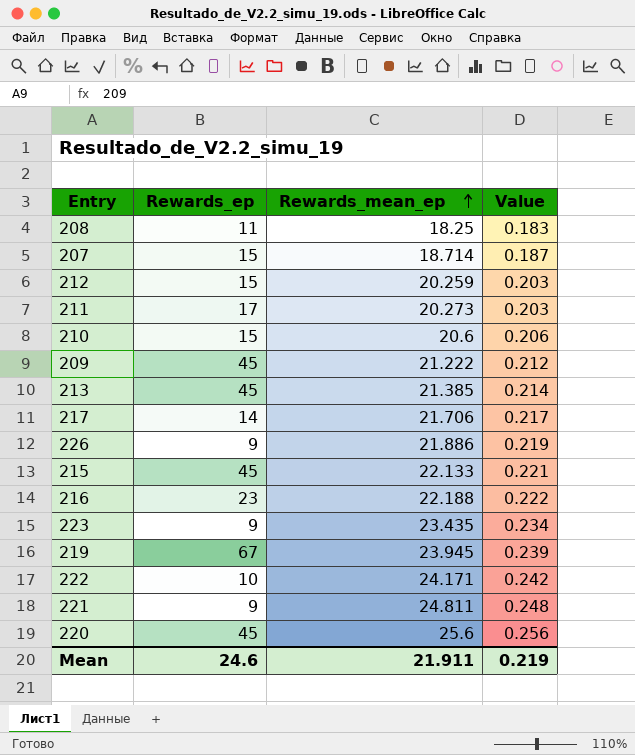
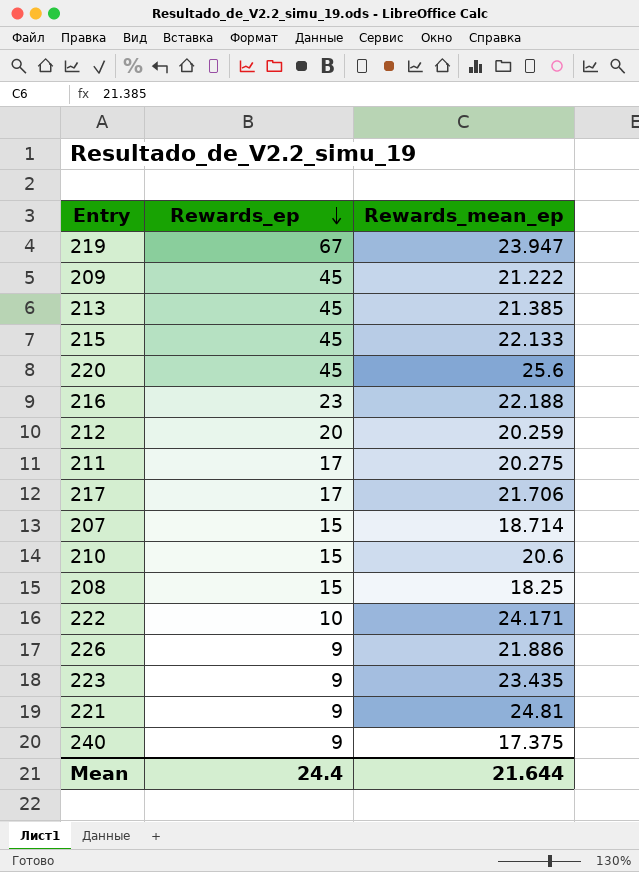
row order: Rewards_mean_ep ascending -> Rewards_ep descending
column Value | formula: [Rewards_mean_ep] * 0.01 -> none
219 | Rewards_mean_ep: 23.945 -> 23.947
212 | Rewards_ep: 15 -> 20
211 | Rewards_mean_ep: 20.273 -> 20.275
217 | Rewards_ep: 14 -> 17
208 | Rewards_ep: 11 -> 15
221 | Rewards_mean_ep: 24.811 -> 24.81
row 240: none -> 9 | 17.375
Mean | Rewards_ep: 24.6 -> 24.4
Mean | Rewards_mean_ep: 21.911 -> 21.644

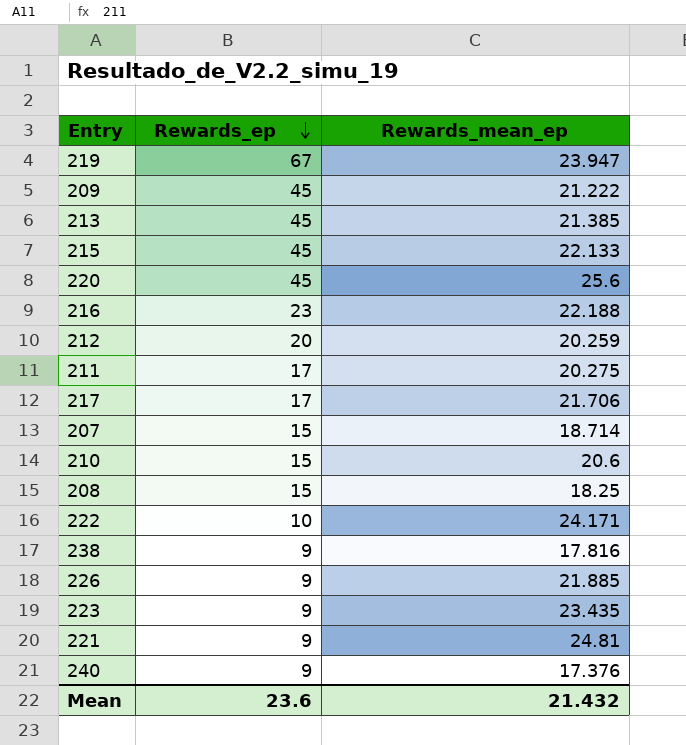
row 238: none -> 9 | 17.816
226 | Rewards_mean_ep: 21.886 -> 21.885
240 | Rewards_mean_ep: 17.375 -> 17.376
Mean | Rewards_ep: 24.4 -> 23.6
Mean | Rewards_mean_ep: 21.644 -> 21.432

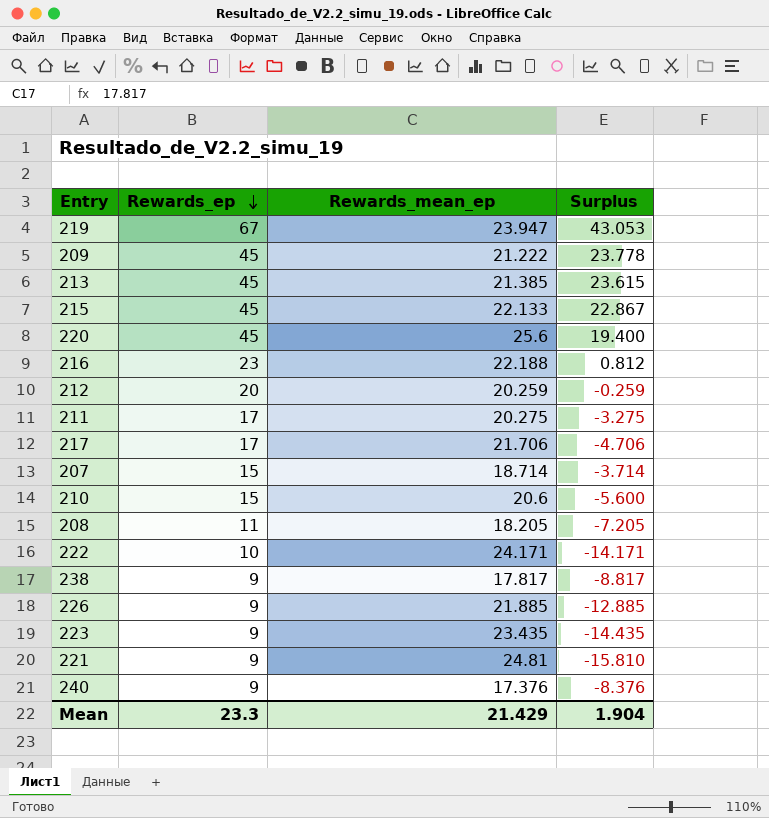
column Surplus | formula: none -> [Rewards_ep] - [Rewards_mean_ep]
208 | Rewards_ep: 15 -> 11
208 | Rewards_mean_ep: 18.25 -> 18.205
238 | Rewards_mean_ep: 17.816 -> 17.817
Mean | Rewards_ep: 23.6 -> 23.3
Mean | Rewards_mean_ep: 21.432 -> 21.429

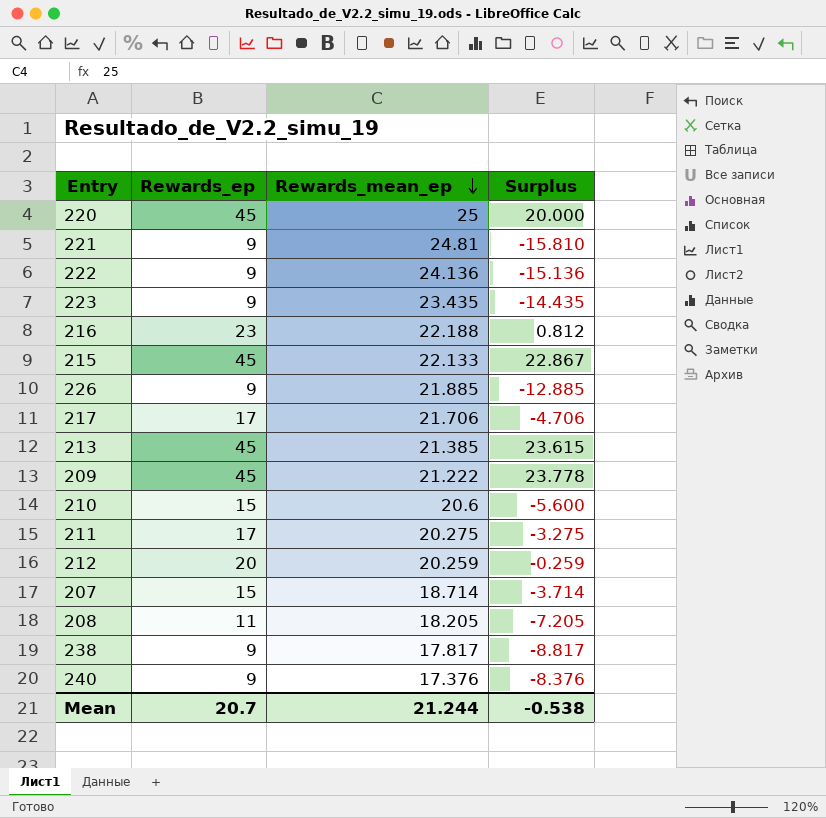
row order: Rewards_ep descending -> Rewards_mean_ep descending
row 219: 67 | 23.947 | 43.053 -> none
220 | Rewards_mean_ep: 25.6 -> 25
220 | Surplus: 19.400 -> 20.000
222 | Rewards_ep: 10 -> 9
222 | Rewards_mean_ep: 24.171 -> 24.136
222 | Surplus: -14.171 -> -15.136
Mean | Rewards_ep: 23.3 -> 20.7
Mean | Rewards_mean_ep: 21.429 -> 21.244
Mean | Surplus: 1.904 -> -0.538

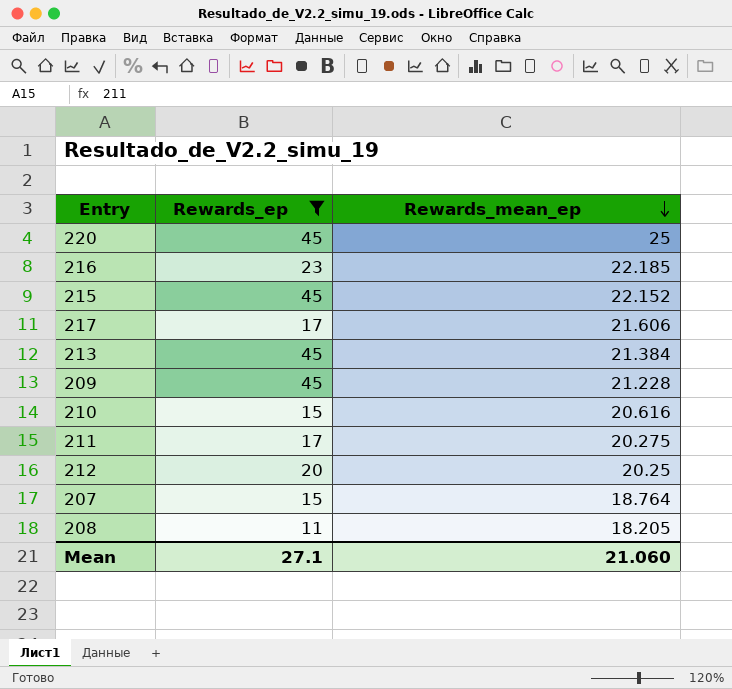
filter: none -> Rewards_ep != 9
column Surplus | formula: [Rewards_ep] - [Rewards_mean_ep] -> none
216 | Rewards_mean_ep: 22.188 -> 22.185
215 | Rewards_mean_ep: 22.133 -> 22.152
217 | Rewards_mean_ep: 21.706 -> 21.606
213 | Rewards_mean_ep: 21.385 -> 21.384
209 | Rewards_mean_ep: 21.222 -> 21.228
210 | Rewards_mean_ep: 20.6 -> 20.616
212 | Rewards_mean_ep: 20.259 -> 20.25
207 | Rewards_mean_ep: 18.714 -> 18.764
Mean | Rewards_ep: 20.7 -> 27.1
Mean | Rewards_mean_ep: 21.244 -> 21.060

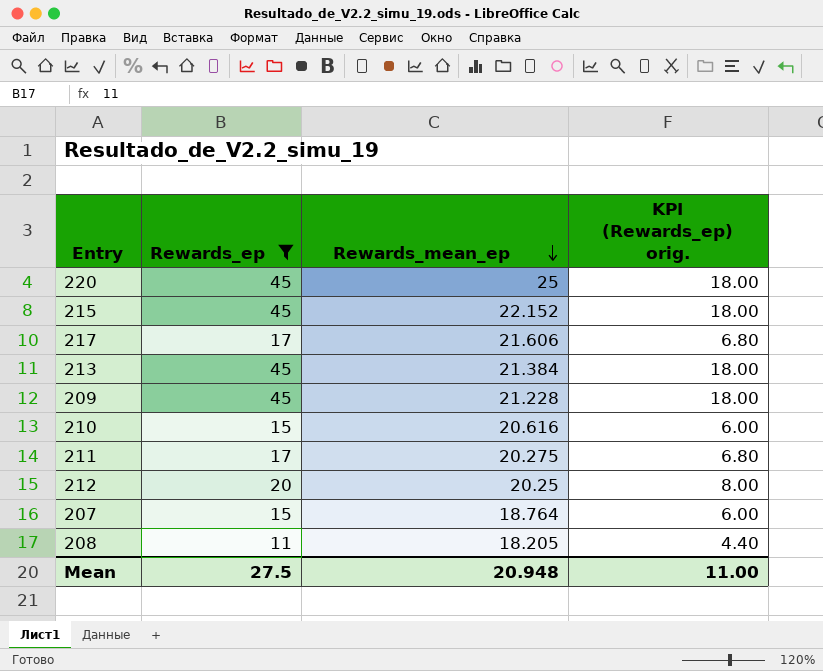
column KPI (Rewards_ep) orig. | formula: none -> [Rewards_ep] * 0.4
row 216: 23 | 22.185 -> none
Mean | Rewards_ep: 27.1 -> 27.5
Mean | Rewards_mean_ep: 21.060 -> 20.948

